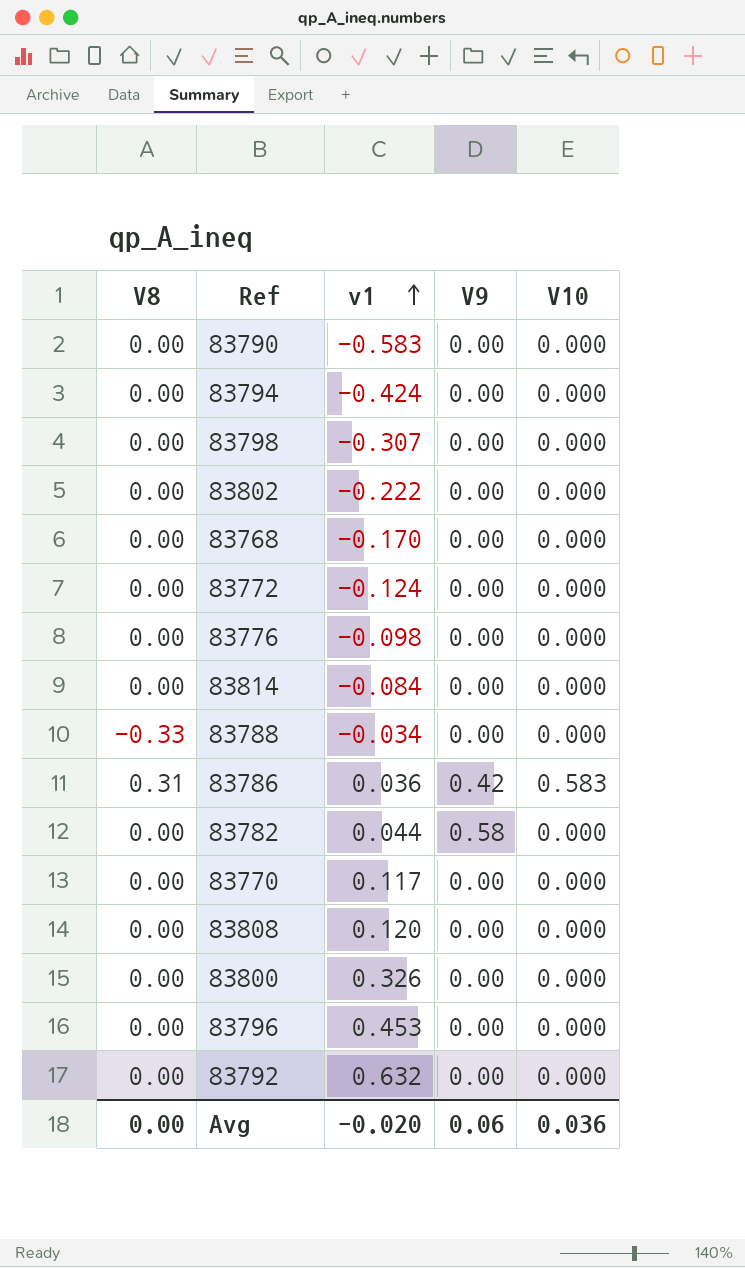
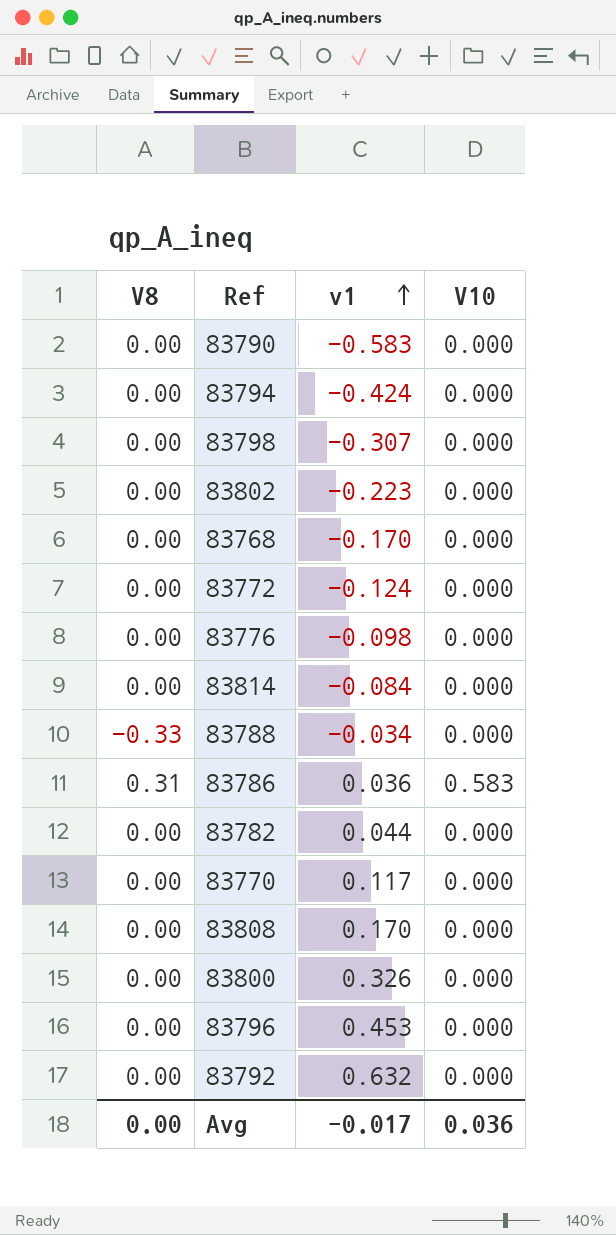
column V9 | position: 4 -> none
83802 | v1: -0.222 -> -0.223
83808 | v1: 0.120 -> 0.170
Avg | v1: -0.020 -> -0.017

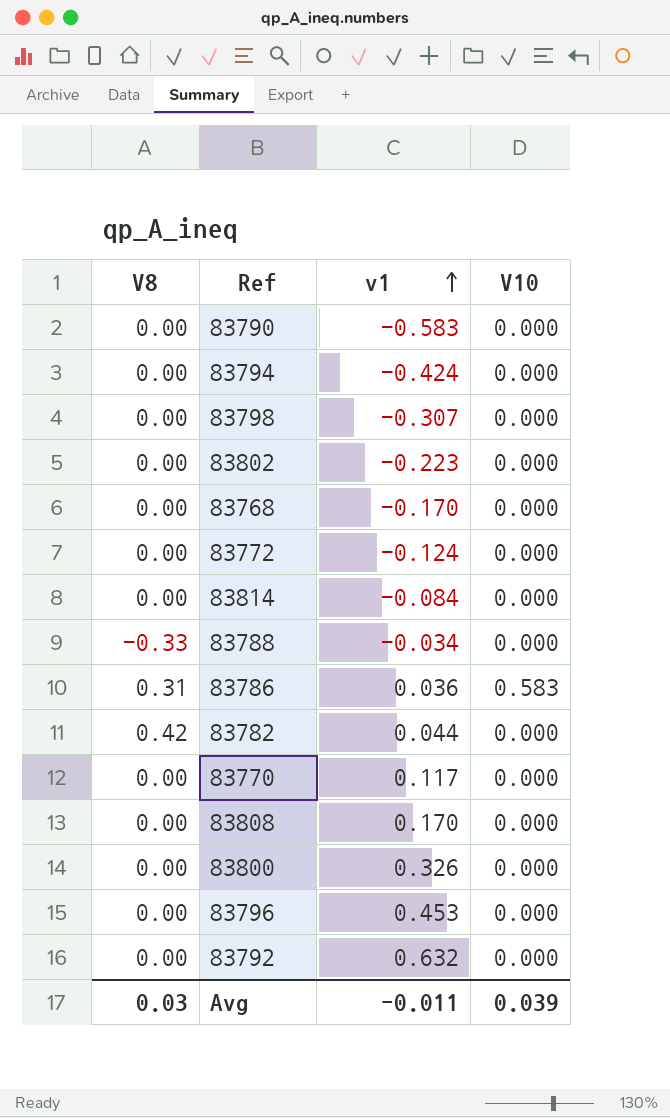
row 83776: 0.00 | -0.098 | 0.000 -> none
83782 | V8: 0.00 -> 0.42
Avg | V8: 0.00 -> 0.03
Avg | v1: -0.017 -> -0.011
Avg | V10: 0.036 -> 0.039

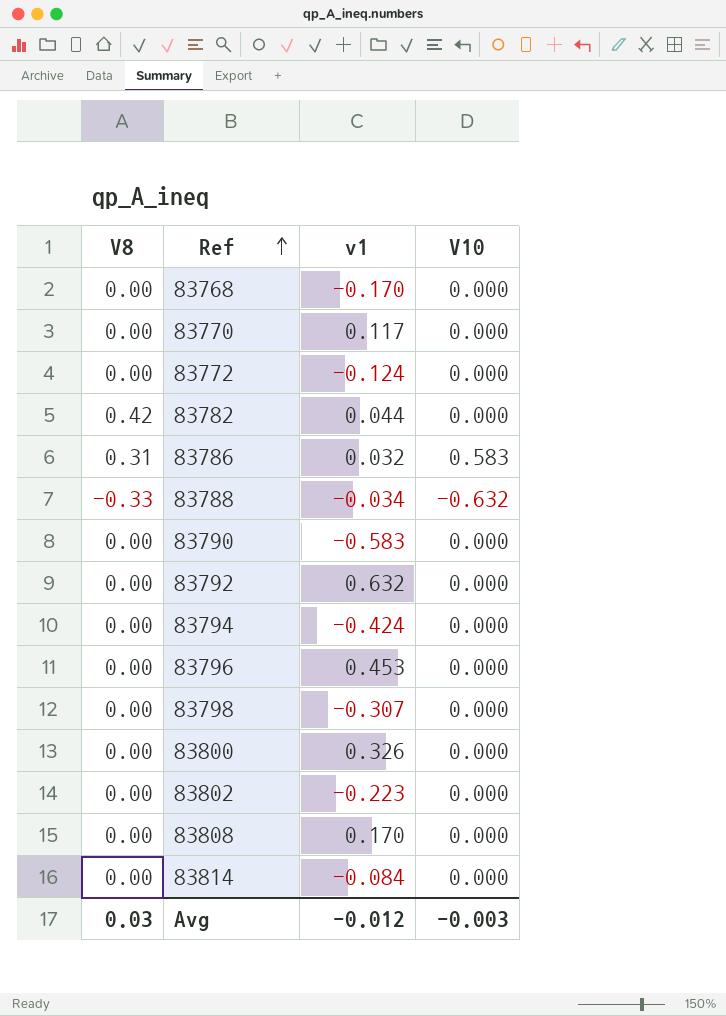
row order: v1 ascending -> Ref ascending
83786 | v1: 0.036 -> 0.032
83788 | V10: 0.000 -> -0.632
Avg | v1: -0.011 -> -0.012
Avg | V10: 0.039 -> -0.003

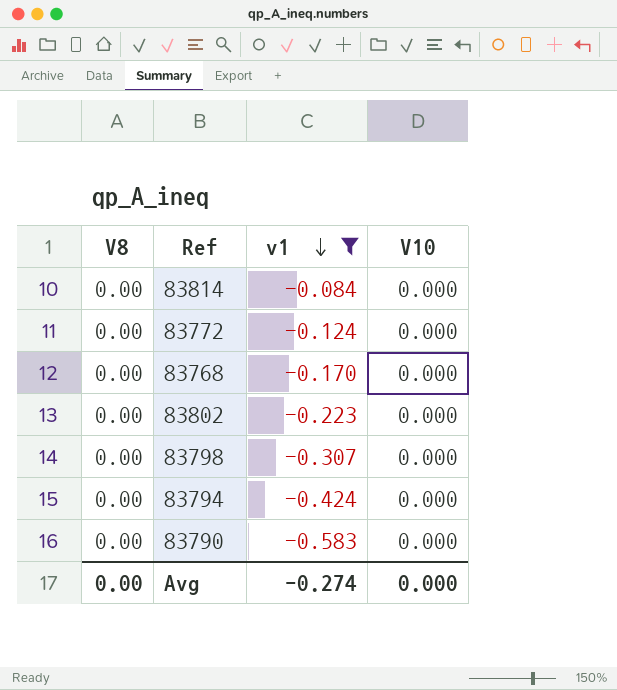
filter: none -> v1 <= -0.084
row order: Ref ascending -> v1 descending
Avg | V8: 0.03 -> 0.00
Avg | v1: -0.012 -> -0.274
Avg | V10: -0.003 -> 0.000

